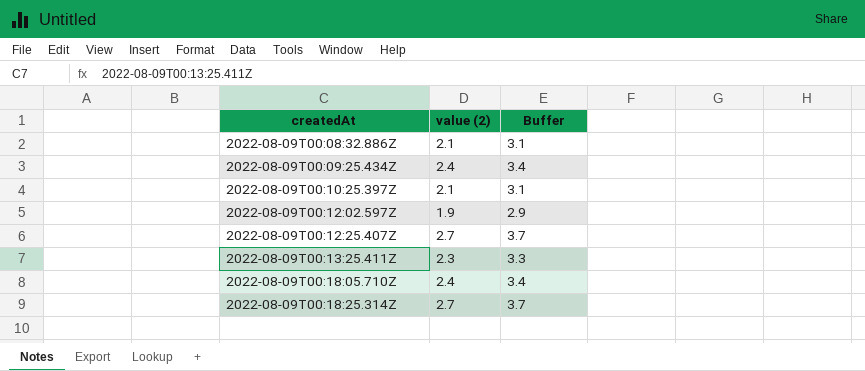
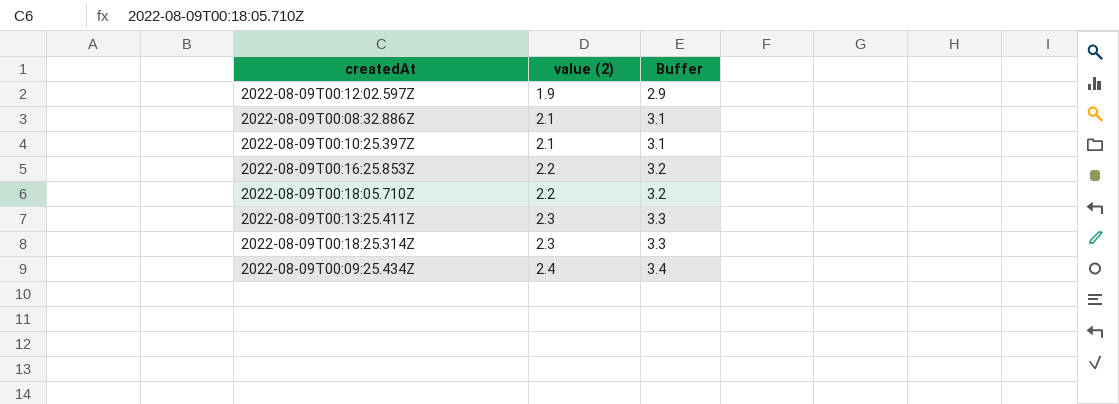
row order: createdAt ascending -> value (2) ascending
row 2022-08-09T00:12:25.407Z: 2.7 | 3.7 -> none
row 2022-08-09T00:16:25.853Z: none -> 2.2 | 3.2
2022-08-09T00:18:05.710Z | value (2): 2.4 -> 2.2
2022-08-09T00:18:05.710Z | Buffer: 3.4 -> 3.2
2022-08-09T00:18:25.314Z | value (2): 2.7 -> 2.3
2022-08-09T00:18:25.314Z | Buffer: 3.7 -> 3.3

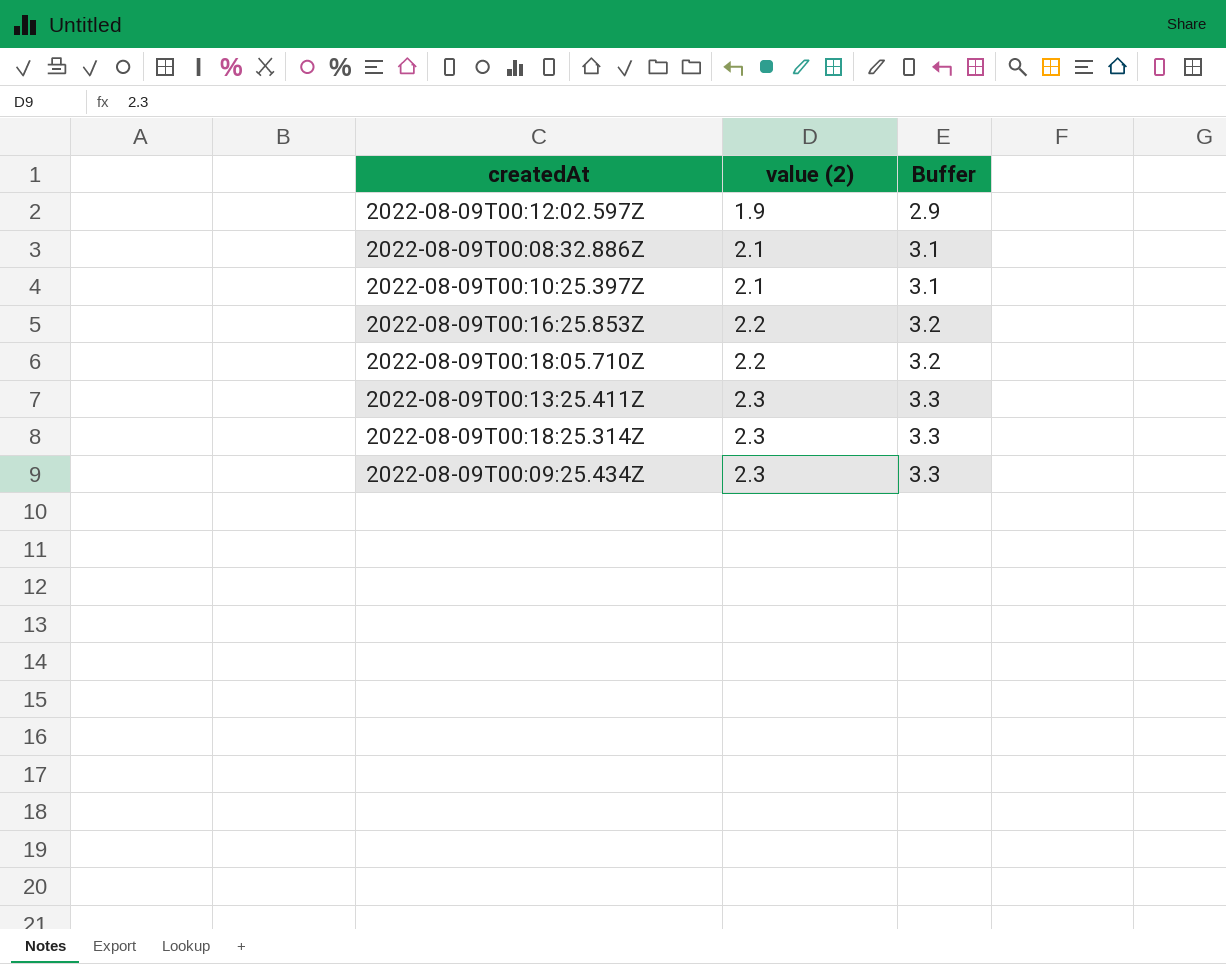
2022-08-09T00:09:25.434Z | value (2): 2.4 -> 2.3
2022-08-09T00:09:25.434Z | Buffer: 3.4 -> 3.3

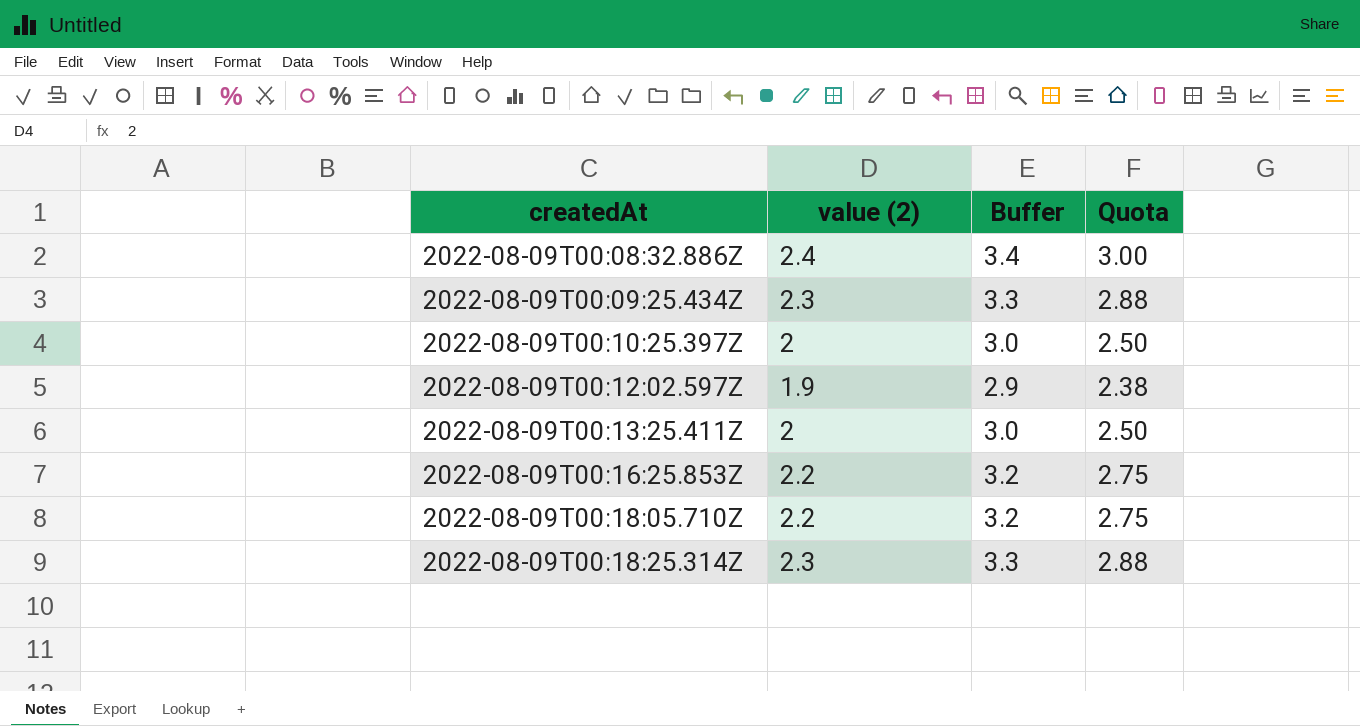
row order: value (2) ascending -> createdAt ascending
column Quota | formula: none -> [value (2)] * 1.25
2022-08-09T00:08:32.886Z | value (2): 2.1 -> 2.4
2022-08-09T00:08:32.886Z | Buffer: 3.1 -> 3.4
2022-08-09T00:10:25.397Z | value (2): 2.1 -> 2
2022-08-09T00:10:25.397Z | Buffer: 3.1 -> 3.0
2022-08-09T00:13:25.411Z | value (2): 2.3 -> 2
2022-08-09T00:13:25.411Z | Buffer: 3.3 -> 3.0

